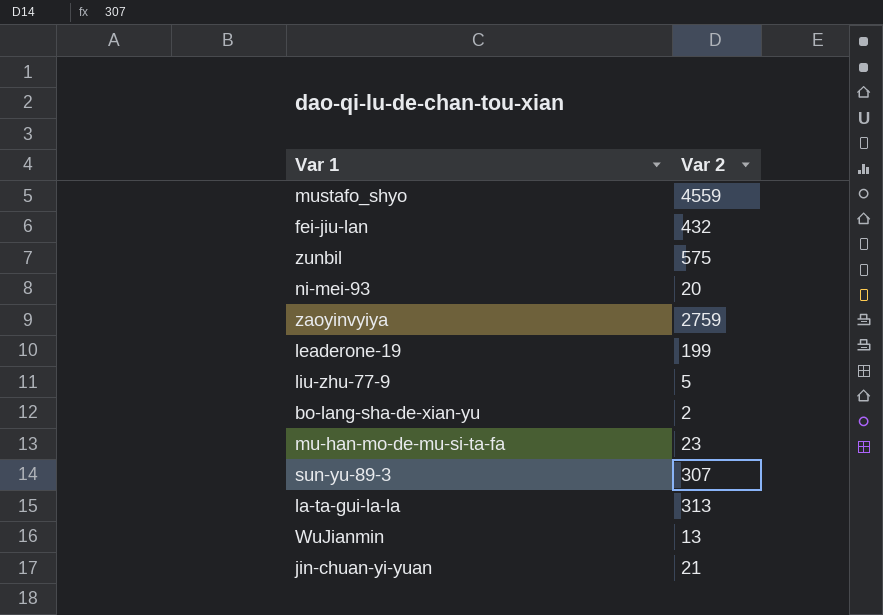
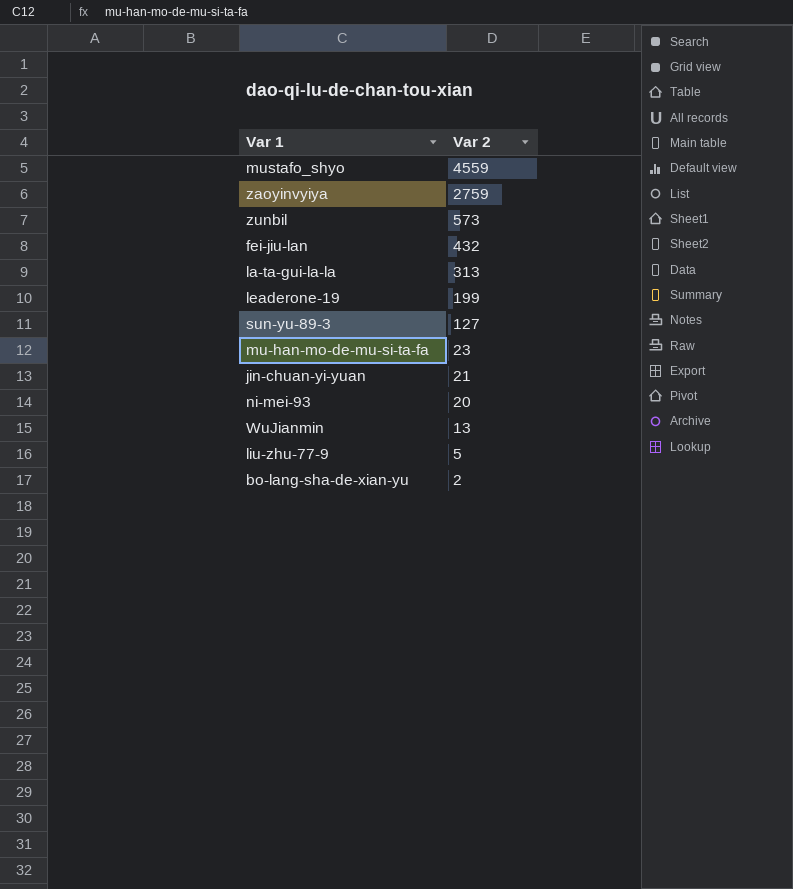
row order: none -> Var 2 descending
zunbil | Var 2: 575 -> 573
sun-yu-89-3 | Var 2: 307 -> 127

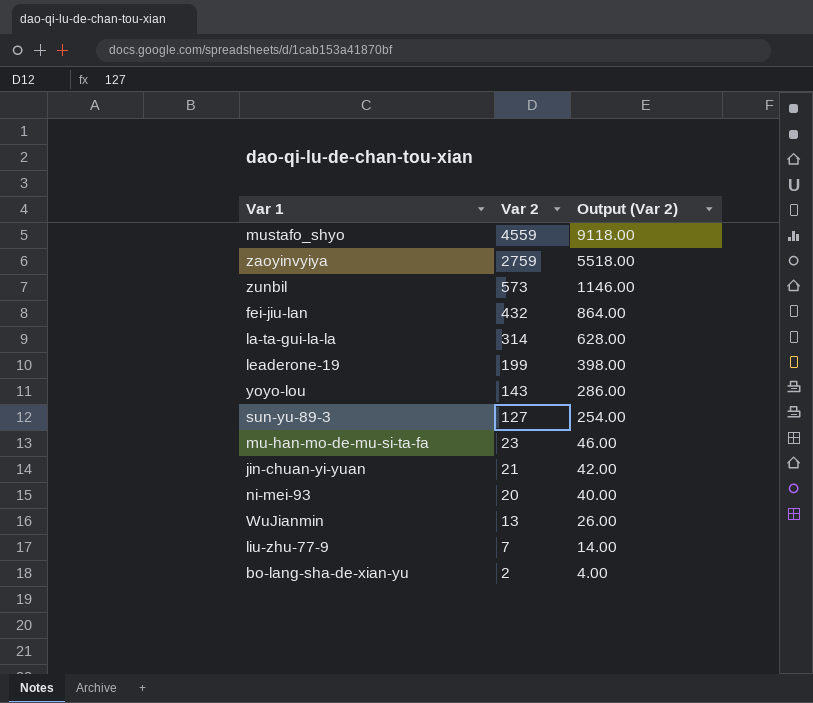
column Output (Var 2) | formula: none -> [Var 2] * 2
la-ta-gui-la-la | Var 2: 313 -> 314
row yoyo-lou: none -> 143 | 286.00
liu-zhu-77-9 | Var 2: 5 -> 7

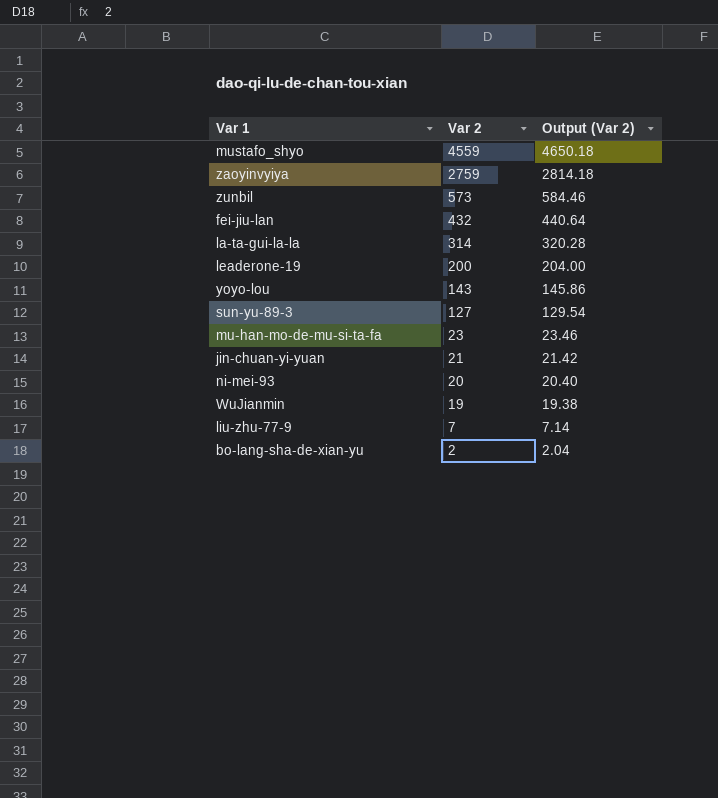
column Output (Var 2) | formula: [Var 2] * 2 -> [Var 2] * 1.02
leaderone-19 | Var 2: 199 -> 200
WuJianmin | Var 2: 13 -> 19

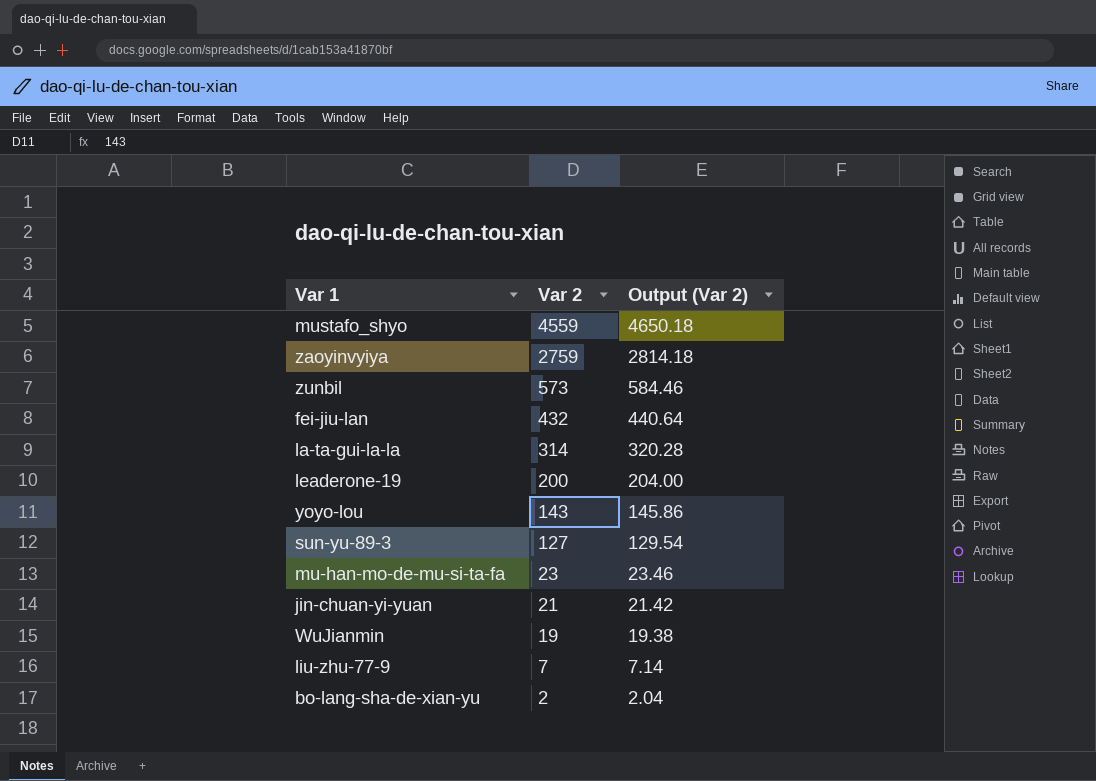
row ni-mei-93: 20 | 20.40 -> none

